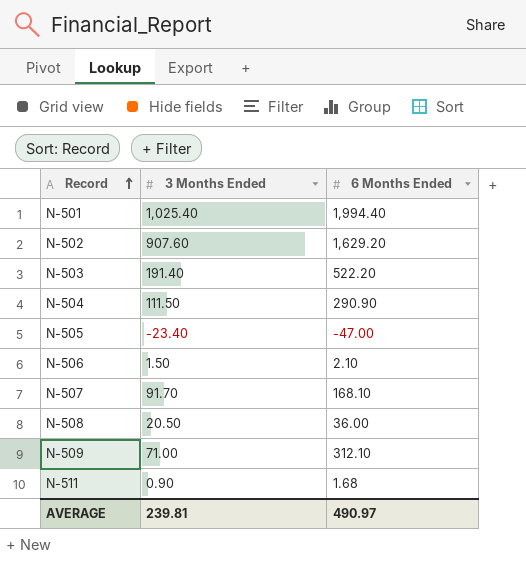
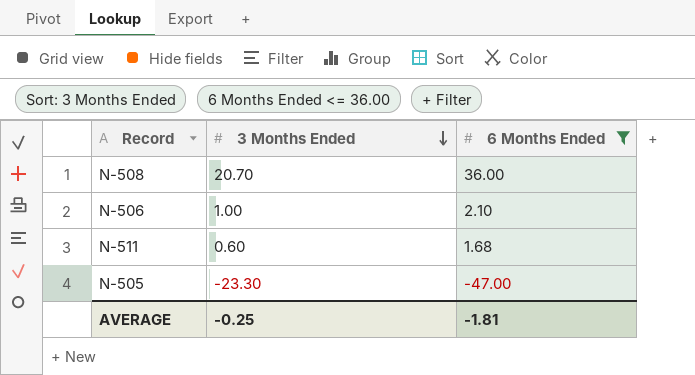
filter: none -> 6 Months Ended <= 36.00
row order: Record ascending -> 3 Months Ended descending
N-508 | 3 Months Ended: 20.50 -> 20.70
N-506 | 3 Months Ended: 1.50 -> 1.00
N-511 | 3 Months Ended: 0.90 -> 0.60
N-505 | 3 Months Ended: -23.40 -> -23.30
AVERAGE | 3 Months Ended: 239.81 -> -0.25
AVERAGE | 6 Months Ended: 490.97 -> -1.81

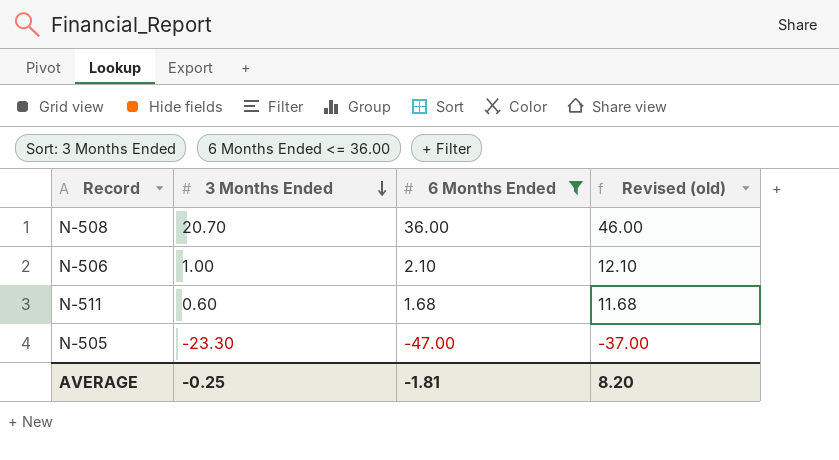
column Revised (old) | formula: none -> [6 Months Ended] + 10

